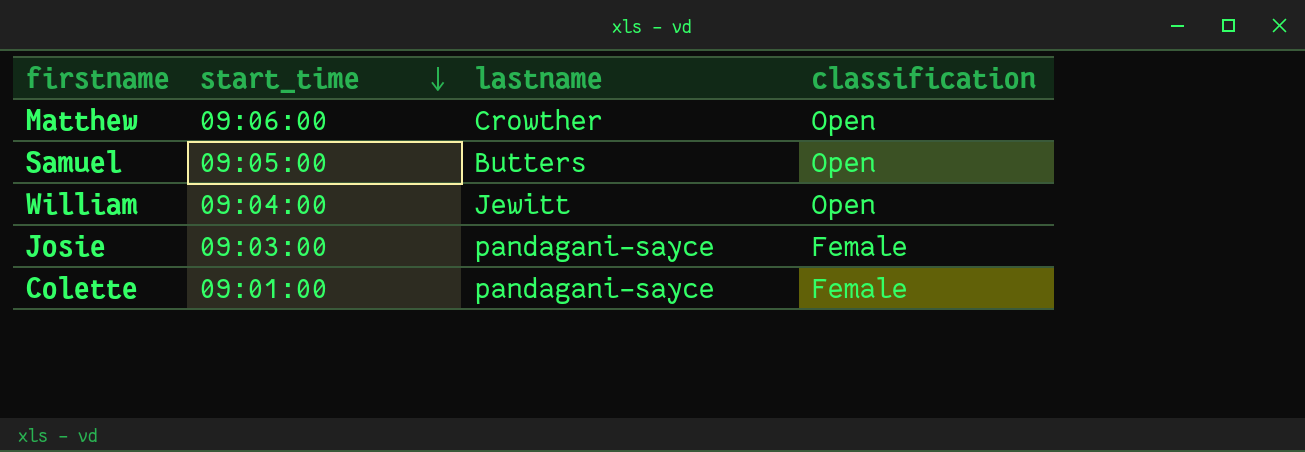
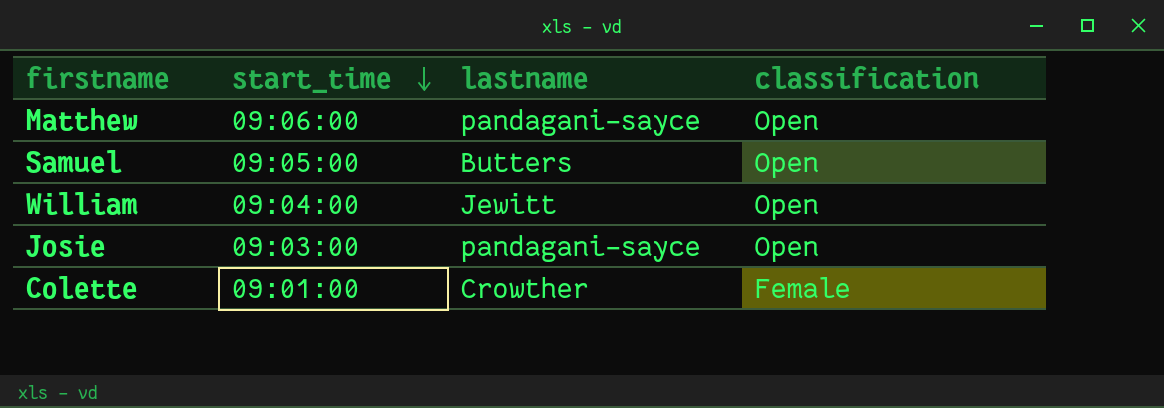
Matthew | lastname: Crowther -> pandagani-sayce
Josie | classification: Female -> Open
Colette | lastname: pandagani-sayce -> Crowther

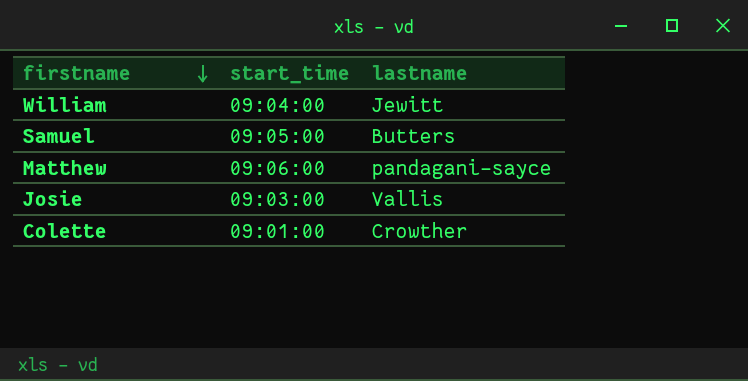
row order: start_time descending -> firstname descending
column classification | position: 4 -> none
Josie | lastname: pandagani-sayce -> Vallis

